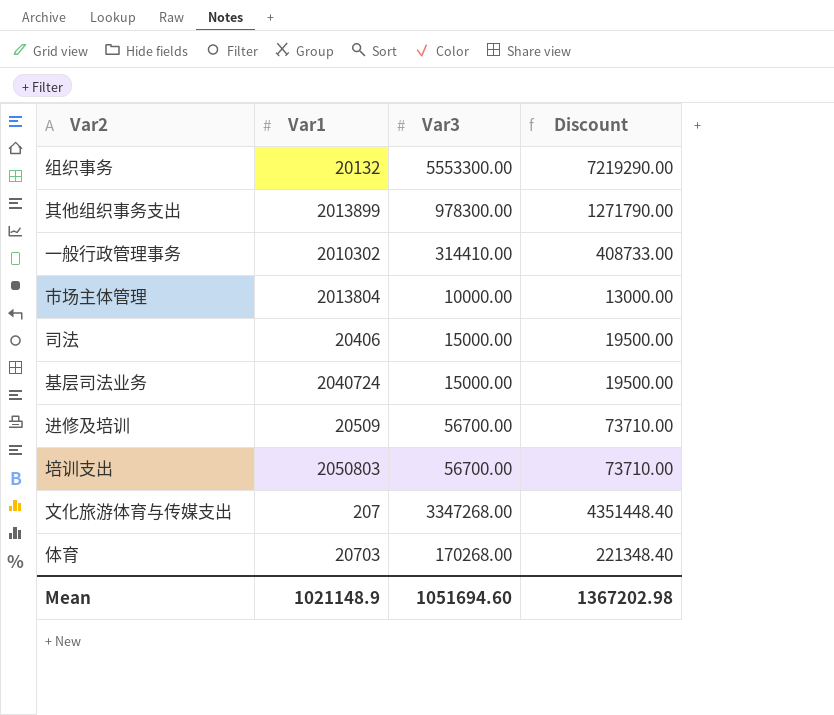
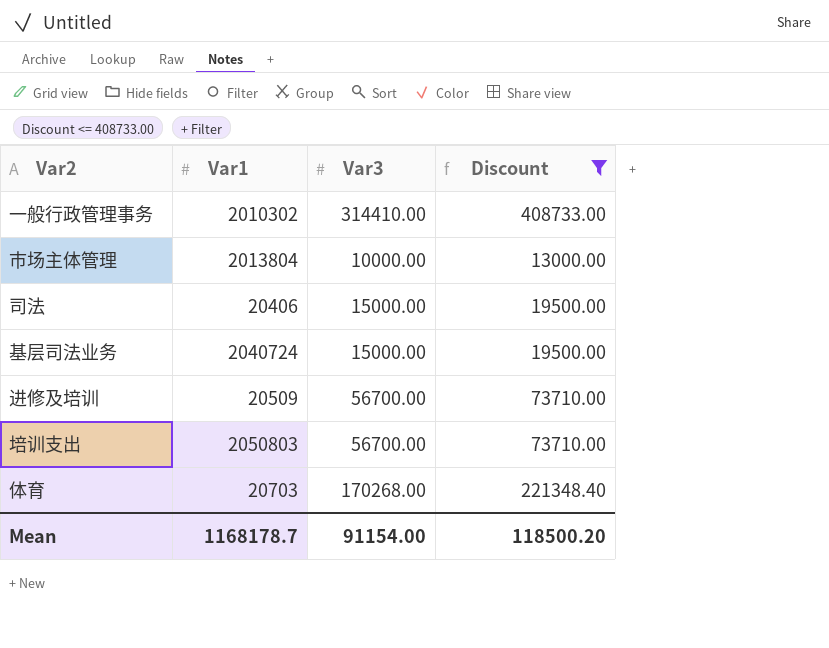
filter: none -> Discount <= 408733.00
Mean | Var1: 1021148.9 -> 1168178.7
Mean | Var3: 1051694.60 -> 91154.00
Mean | Discount: 1367202.98 -> 118500.20

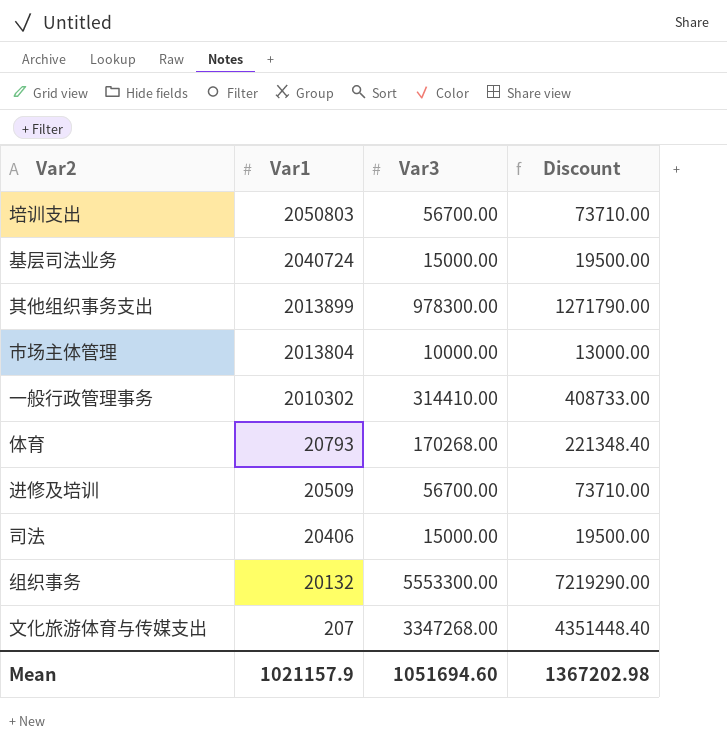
filter: Discount <= 408733.00 -> none
row order: none -> Var1 descending
体育 | Var1: 20703 -> 20793
Mean | Var1: 1168178.7 -> 1021157.9
Mean | Var3: 91154.00 -> 1051694.60
Mean | Discount: 118500.20 -> 1367202.98

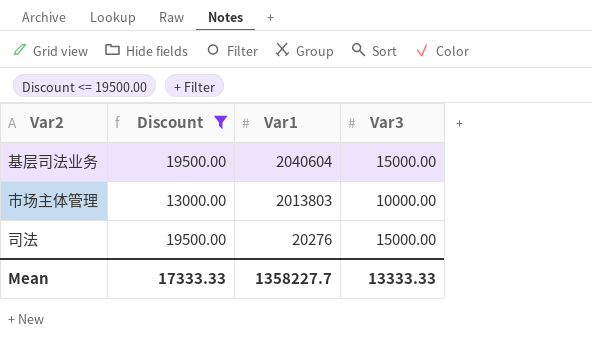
filter: none -> Discount <= 19500.00
column Discount | position: 4 -> 2
基层司法业务 | Var1: 2040724 -> 2040604
市场主体管理 | Var1: 2013804 -> 2013803
司法 | Var1: 20406 -> 20276
Mean | Discount: 1367202.98 -> 17333.33
Mean | Var1: 1021157.9 -> 1358227.7
Mean | Var3: 1051694.60 -> 13333.33

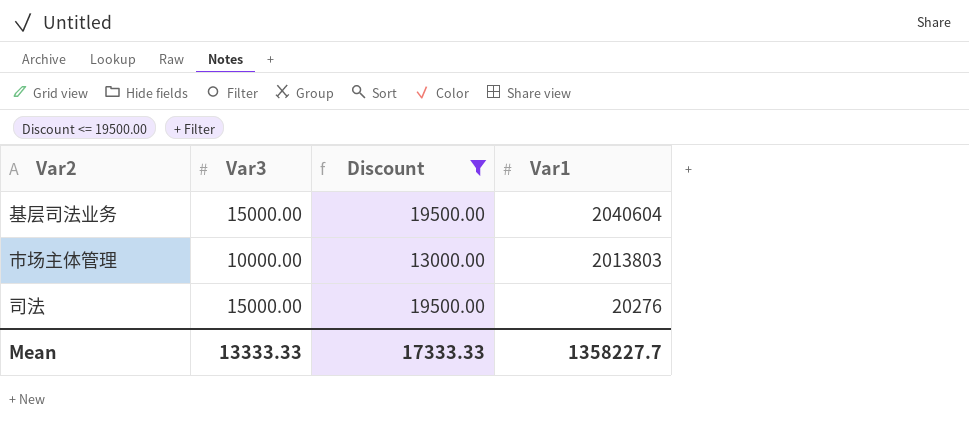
column Var3 | position: 4 -> 2

